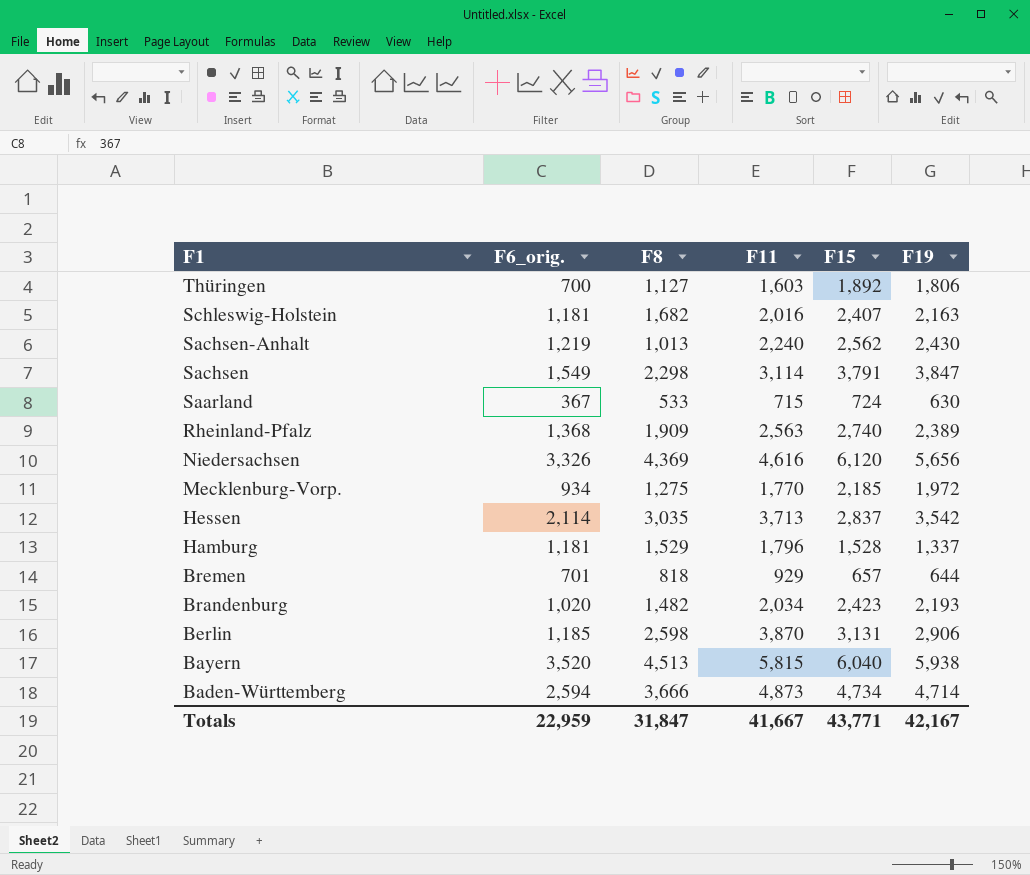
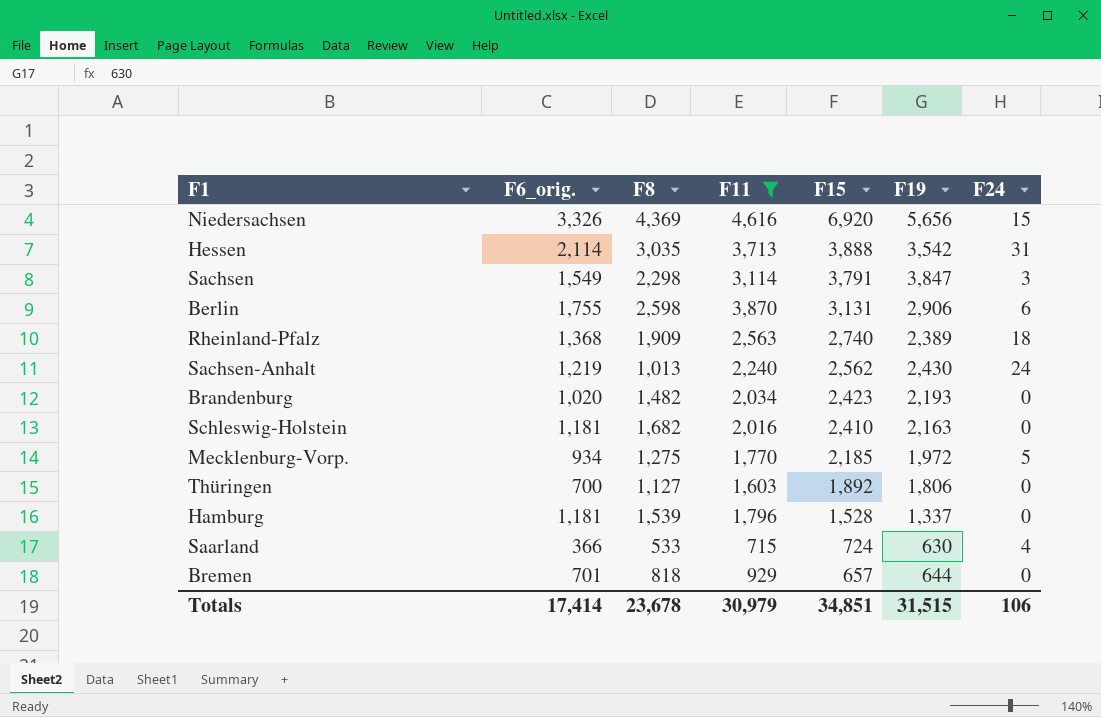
filter: none -> F11 <= 4,616
row order: F1 descending -> F15 descending
column F24 | position: none -> 7
Niedersachsen | F15: 6,120 -> 6,920
Hessen | F15: 2,837 -> 3,888
Berlin | F6_orig.: 1,185 -> 1,755
Schleswig-Holstein | F15: 2,407 -> 2,410
Hamburg | F8: 1,529 -> 1,539
Saarland | F6_orig.: 367 -> 366
Totals | F6_orig.: 22,959 -> 17,414
Totals | F8: 31,847 -> 23,678
Totals | F11: 41,667 -> 30,979
Totals | F15: 43,771 -> 34,851
Totals | F19: 42,167 -> 31,515

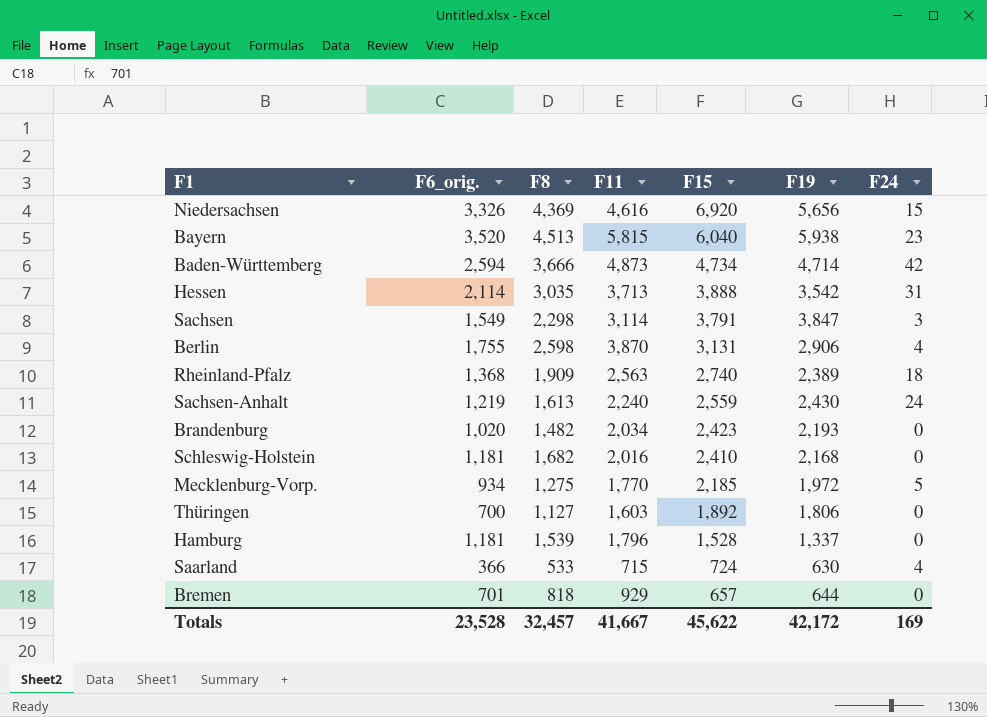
filter: F11 <= 4,616 -> none
Berlin | F24: 6 -> 4
Sachsen-Anhalt | F8: 1,013 -> 1,613
Sachsen-Anhalt | F15: 2,562 -> 2,559
Schleswig-Holstein | F19: 2,163 -> 2,168
Totals | F6_orig.: 17,414 -> 23,528
Totals | F8: 23,678 -> 32,457
Totals | F11: 30,979 -> 41,667
Totals | F15: 34,851 -> 45,622
Totals | F19: 31,515 -> 42,172
Totals | F24: 106 -> 169

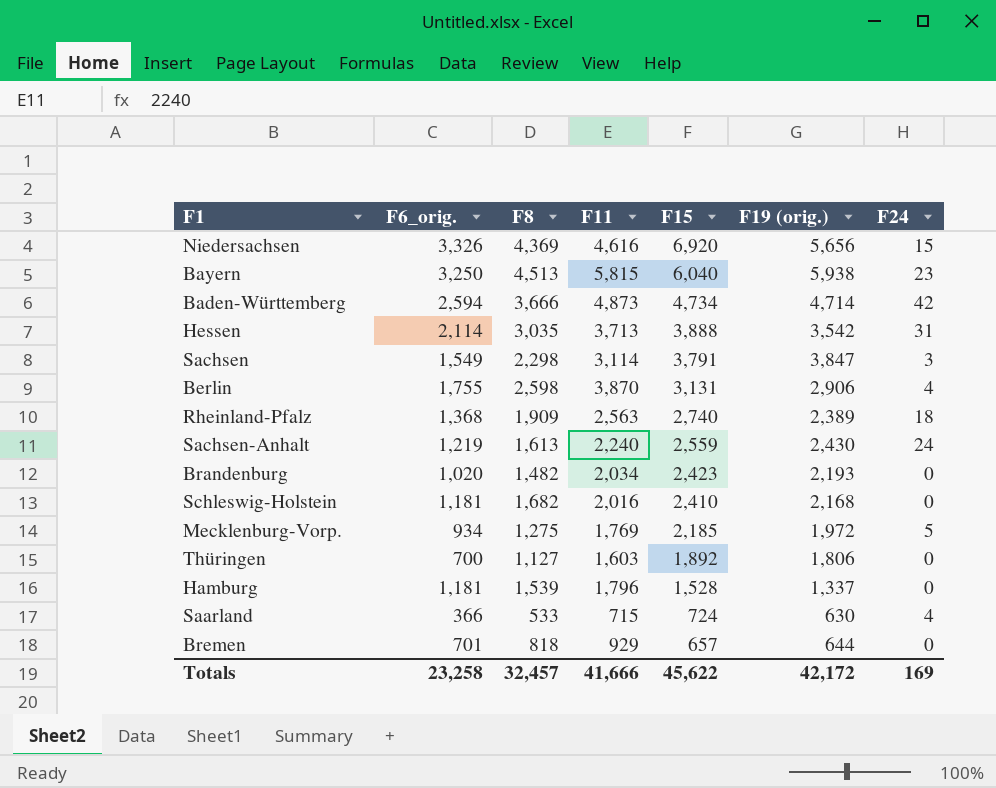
column name: F19 -> F19 (orig.)
Bayern | F6_orig.: 3,520 -> 3,250
Mecklenburg-Vorp. | F11: 1,770 -> 1,769
Totals | F6_orig.: 23,528 -> 23,258
Totals | F11: 41,667 -> 41,666

